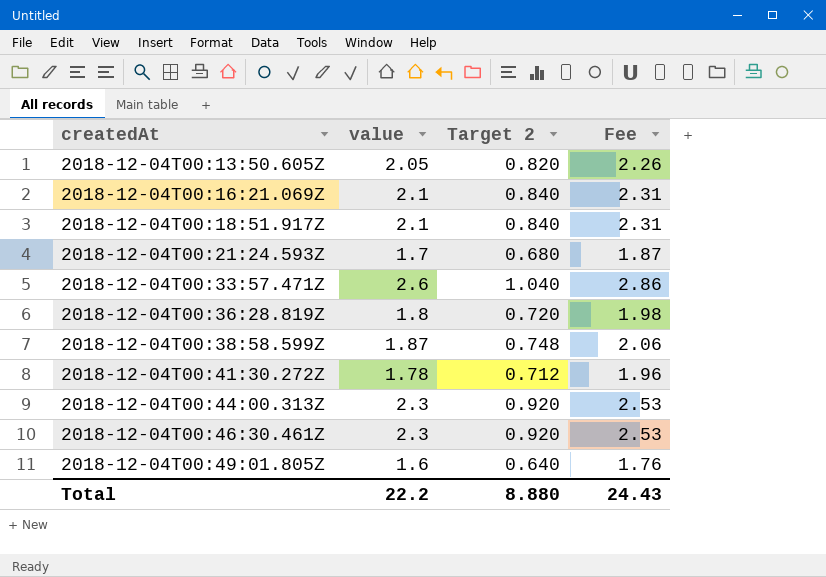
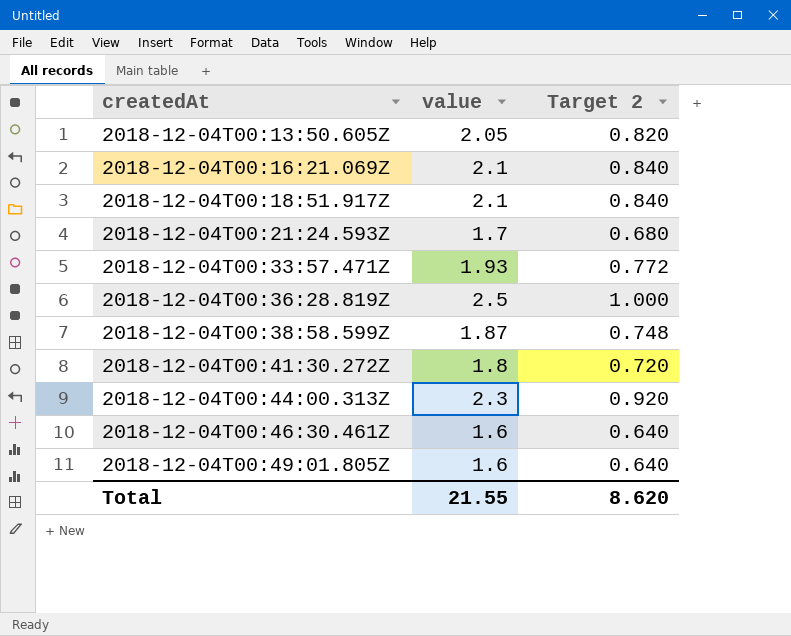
column Fee | formula: [value] * 1.1 -> none
2018-12-04T00:33:57.471Z | value: 2.6 -> 1.93
2018-12-04T00:33:57.471Z | Target 2: 1.040 -> 0.772
2018-12-04T00:36:28.819Z | value: 1.8 -> 2.5
2018-12-04T00:36:28.819Z | Target 2: 0.720 -> 1.000
2018-12-04T00:41:30.272Z | value: 1.78 -> 1.8
2018-12-04T00:41:30.272Z | Target 2: 0.712 -> 0.720
2018-12-04T00:46:30.461Z | value: 2.3 -> 1.6
2018-12-04T00:46:30.461Z | Target 2: 0.920 -> 0.640
Total | value: 22.2 -> 21.55
Total | Target 2: 8.880 -> 8.620

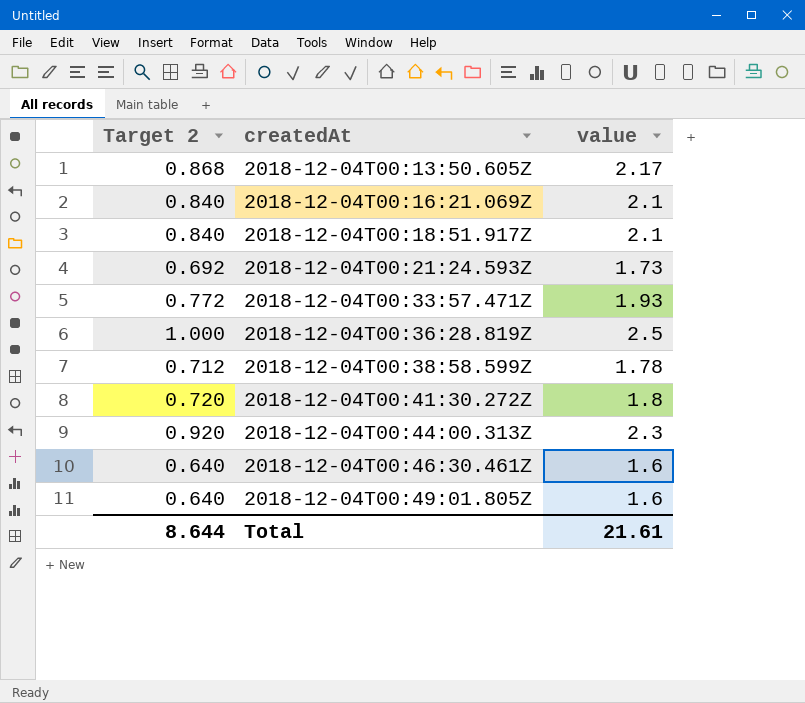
column Target 2 | position: 3 -> 1
2018-12-04T00:13:50.605Z | Target 2: 0.820 -> 0.868
2018-12-04T00:13:50.605Z | value: 2.05 -> 2.17
2018-12-04T00:21:24.593Z | Target 2: 0.680 -> 0.692
2018-12-04T00:21:24.593Z | value: 1.7 -> 1.73
2018-12-04T00:38:58.599Z | Target 2: 0.748 -> 0.712
2018-12-04T00:38:58.599Z | value: 1.87 -> 1.78
Total | Target 2: 8.620 -> 8.644
Total | value: 21.55 -> 21.61

